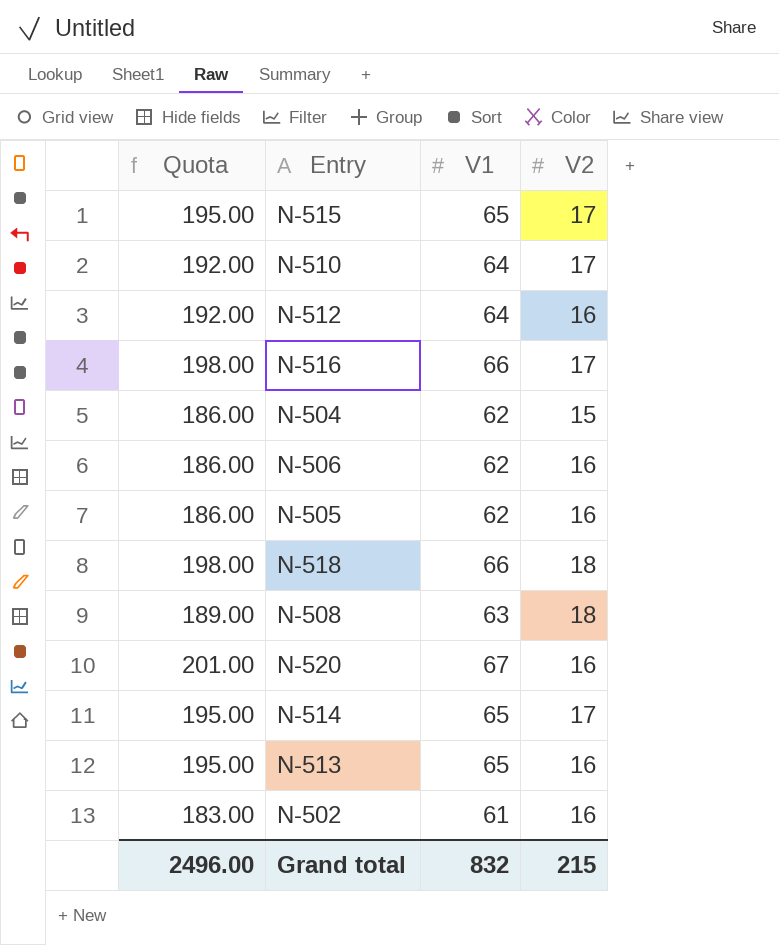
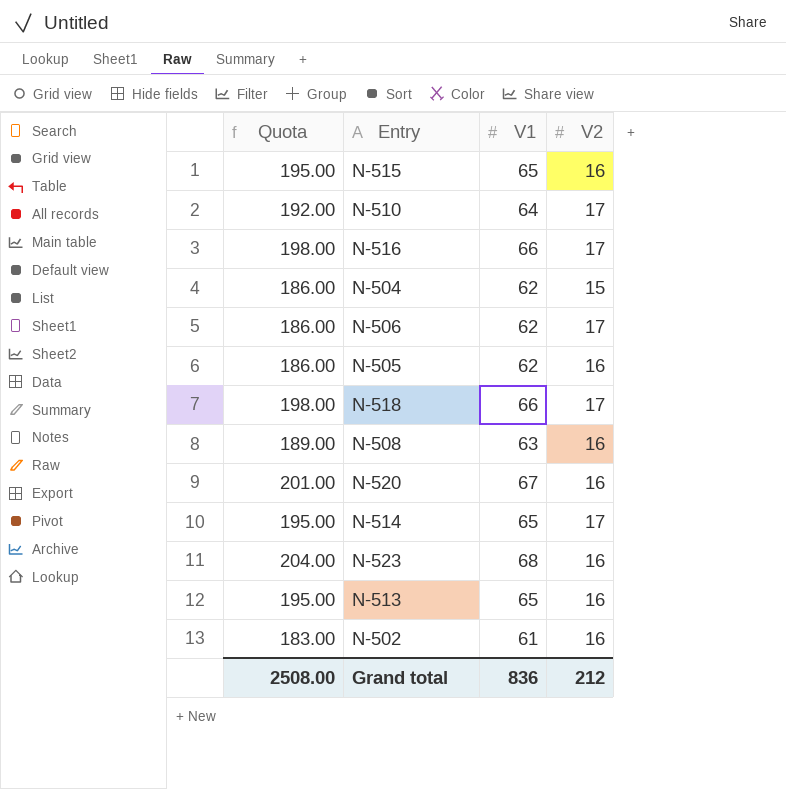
row N-512: 192.00 | 64 | 16 -> none
N-515 | V2: 17 -> 16
N-506 | V2: 16 -> 17
N-518 | V2: 18 -> 17
N-508 | V2: 18 -> 16
row N-523: none -> 204.00 | 68 | 16
Grand total | Quota: 2496.00 -> 2508.00
Grand total | V1: 832 -> 836
Grand total | V2: 215 -> 212

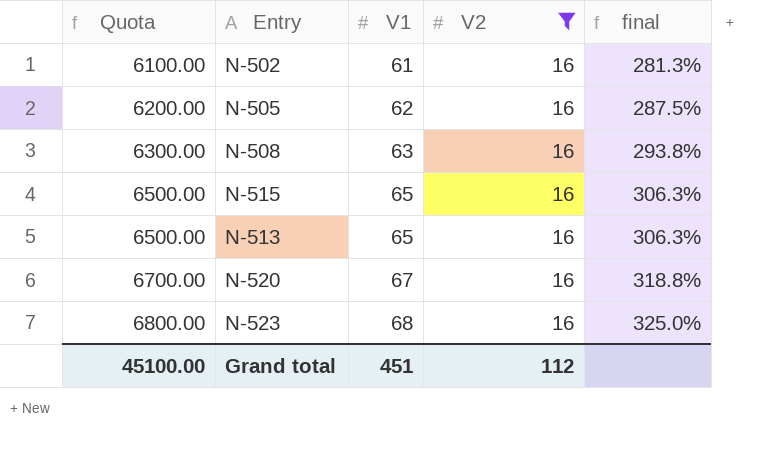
filter: none -> V2 = 16
row order: none -> Quota ascending
column Quota | formula: [V1] * 3 -> [V1] * 100
column final | formula: none -> ([V1] - [V2]) / [V2]
Grand total | Quota: 2508.00 -> 45100.00
Grand total | V1: 836 -> 451
Grand total | V2: 212 -> 112

